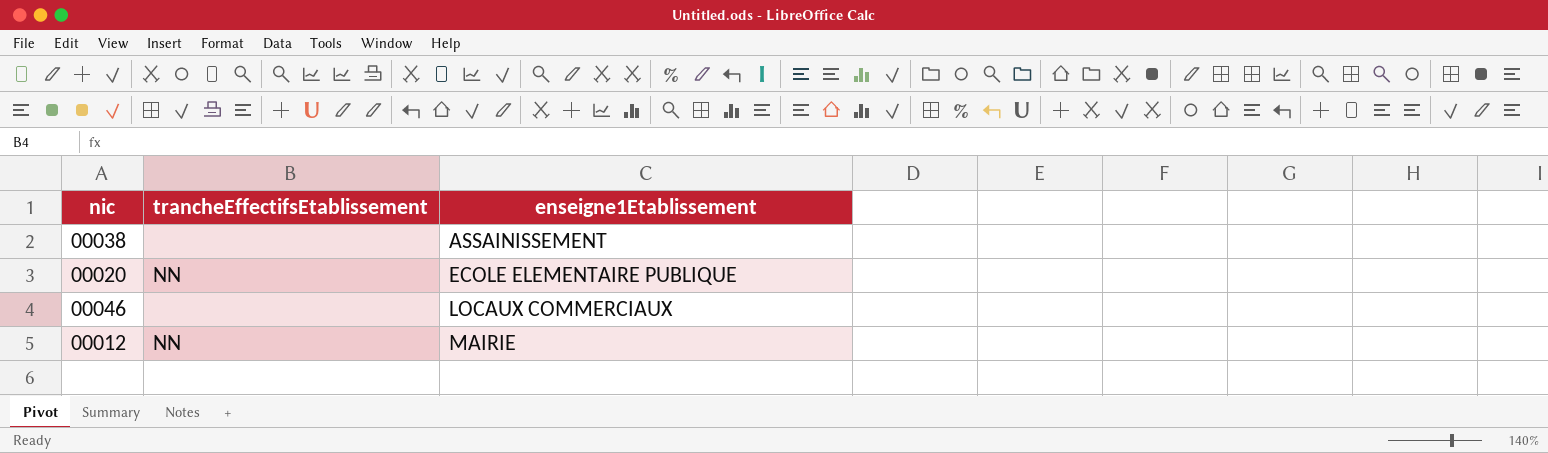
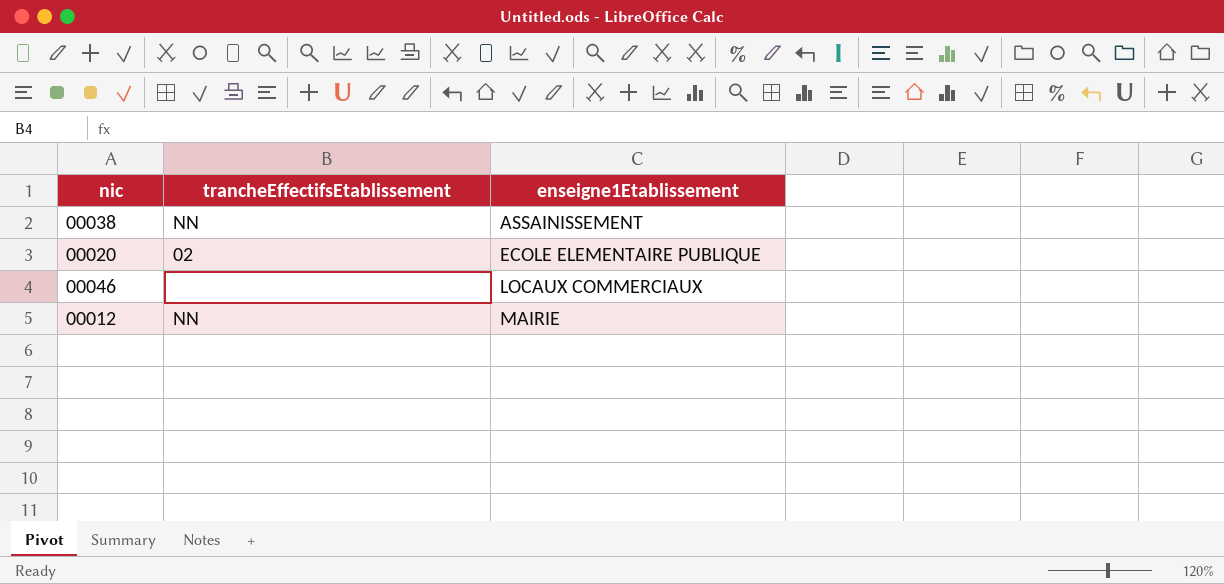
00038 | trancheEffectifsEtablissement: none -> NN
00020 | trancheEffectifsEtablissement: NN -> 02

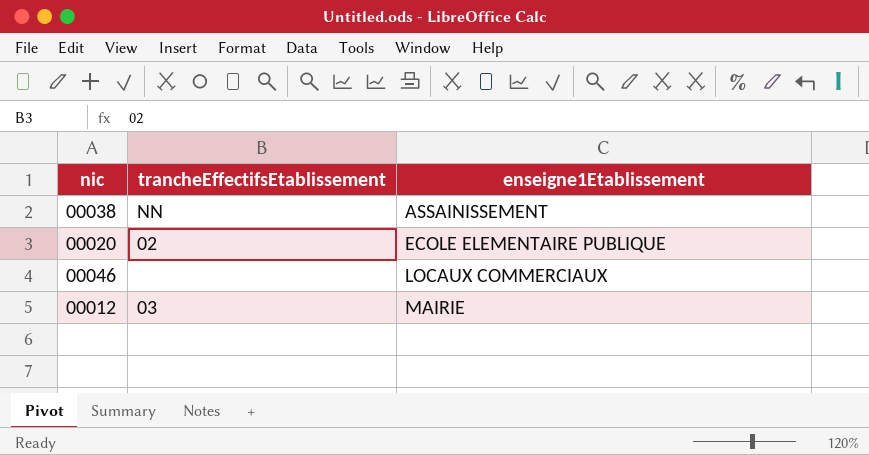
00012 | trancheEffectifsEtablissement: NN -> 03

